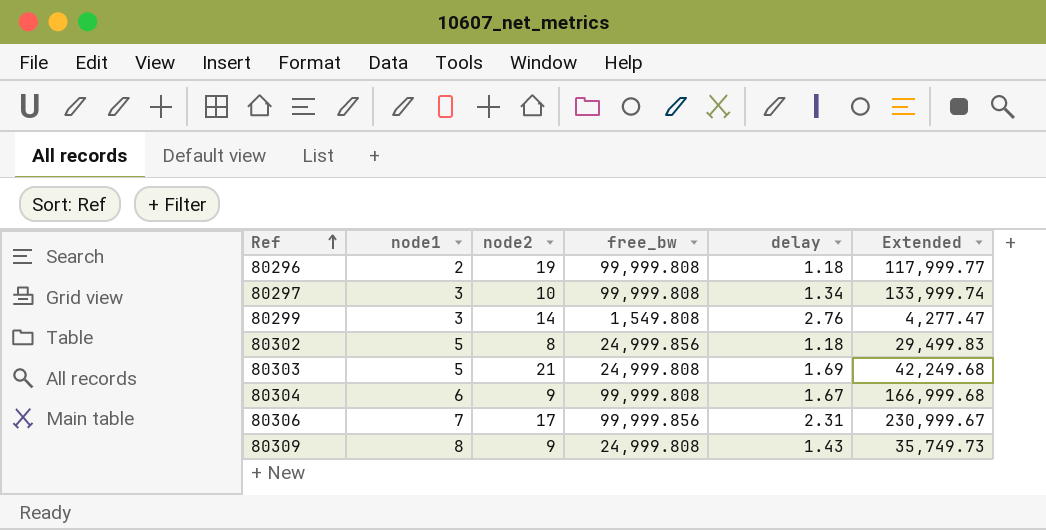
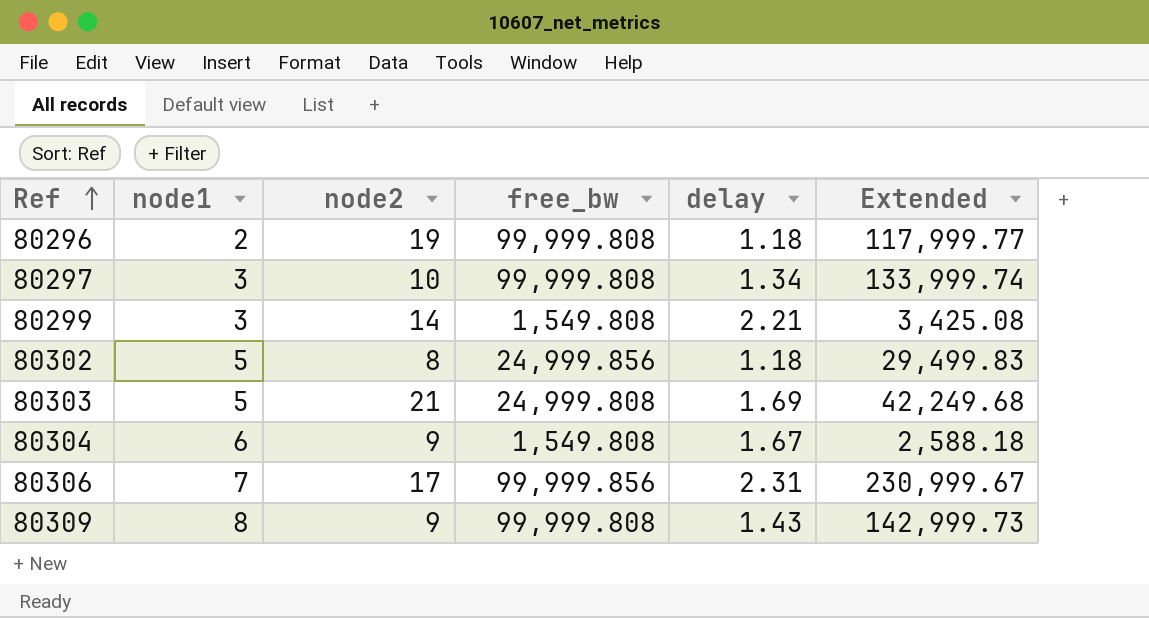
80299 | delay: 2.76 -> 2.21
80299 | Extended: 4,277.47 -> 3,425.08
80304 | free_bw: 99,999.808 -> 1,549.808
80304 | Extended: 166,999.68 -> 2,588.18
80309 | free_bw: 24,999.808 -> 99,999.808
80309 | Extended: 35,749.73 -> 142,999.73

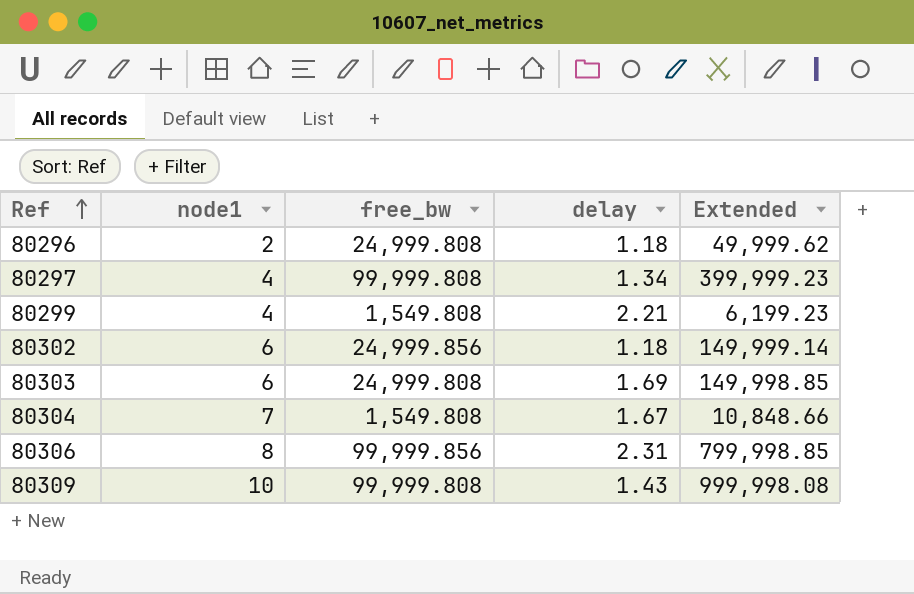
column node2 | position: 3 -> none
column Extended | formula: [free_bw] * [delay] -> [node1] * [free_bw]
80296 | free_bw: 99,999.808 -> 24,999.808
80297 | node1: 3 -> 4
80299 | node1: 3 -> 4
80302 | node1: 5 -> 6
80303 | node1: 5 -> 6
80304 | node1: 6 -> 7
80306 | node1: 7 -> 8
80309 | node1: 8 -> 10

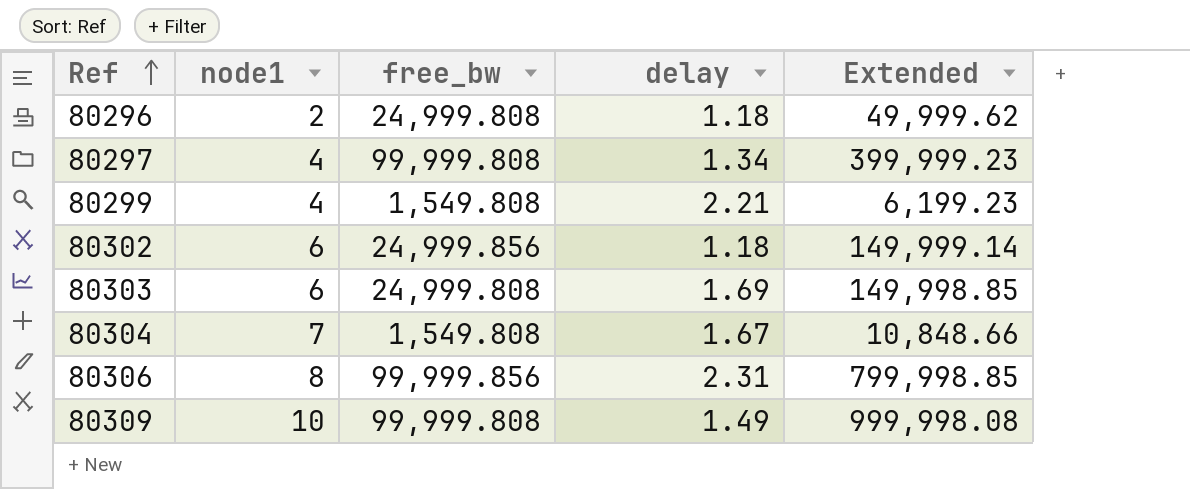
80309 | delay: 1.43 -> 1.49

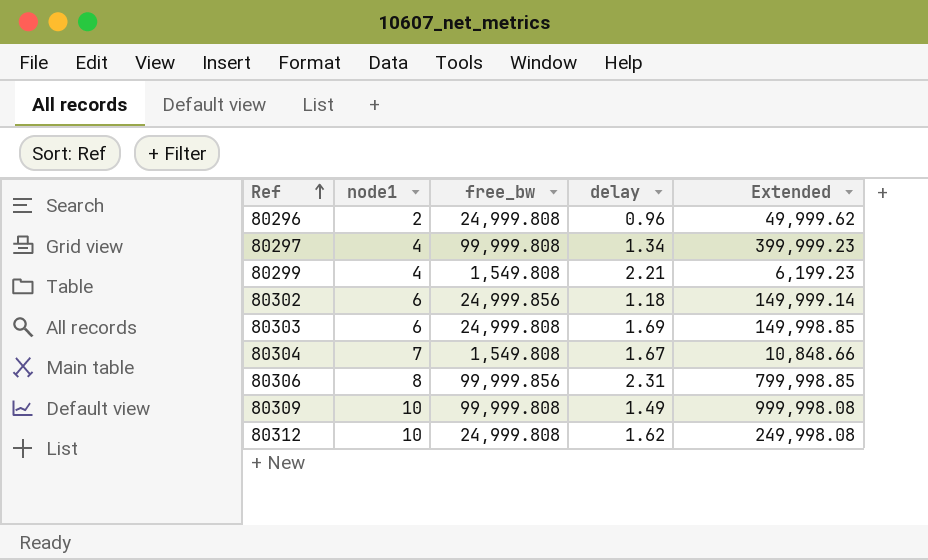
80296 | delay: 1.18 -> 0.96
row 80312: none -> 10 | 24,999.808 | 1.62 | 249,998.08

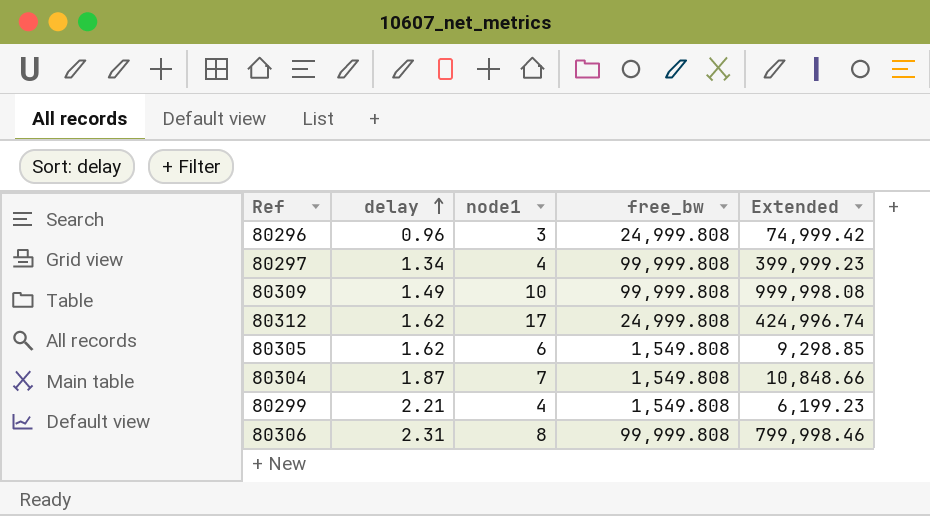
row order: Ref ascending -> delay ascending
column delay | position: 4 -> 2
row 80302: 6 | 24,999.856 | 1.18 | 149,999.14 -> none
row 80303: 6 | 24,999.808 | 1.69 | 149,998.85 -> none
80296 | node1: 2 -> 3
80296 | Extended: 49,999.62 -> 74,999.42
80312 | node1: 10 -> 17
80312 | Extended: 249,998.08 -> 424,996.74
row 80305: none -> 1.62 | 6 | 1,549.808 | 9,298.85
80304 | delay: 1.67 -> 1.87
80306 | free_bw: 99,999.856 -> 99,999.808
80306 | Extended: 799,998.85 -> 799,998.46

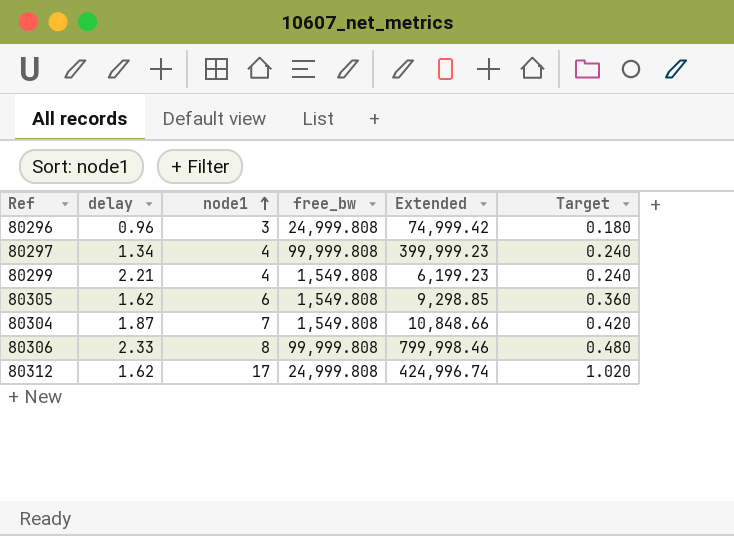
row order: delay ascending -> node1 ascending
column Target | formula: none -> [node1] * 0.06
row 80309: 1.49 | 10 | 99,999.808 | 999,998.08 -> none
80306 | delay: 2.31 -> 2.33

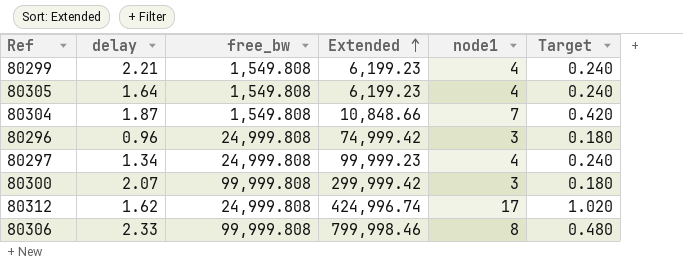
row order: node1 ascending -> Extended ascending
column node1 | position: 3 -> 5
80305 | delay: 1.62 -> 1.64
80305 | Extended: 9,298.85 -> 6,199.23
80305 | node1: 6 -> 4
80305 | Target: 0.360 -> 0.240
80297 | free_bw: 99,999.808 -> 24,999.808
80297 | Extended: 399,999.23 -> 99,999.23
row 80300: none -> 2.07 | 99,999.808 | 299,999.42 | 3 | 0.180

